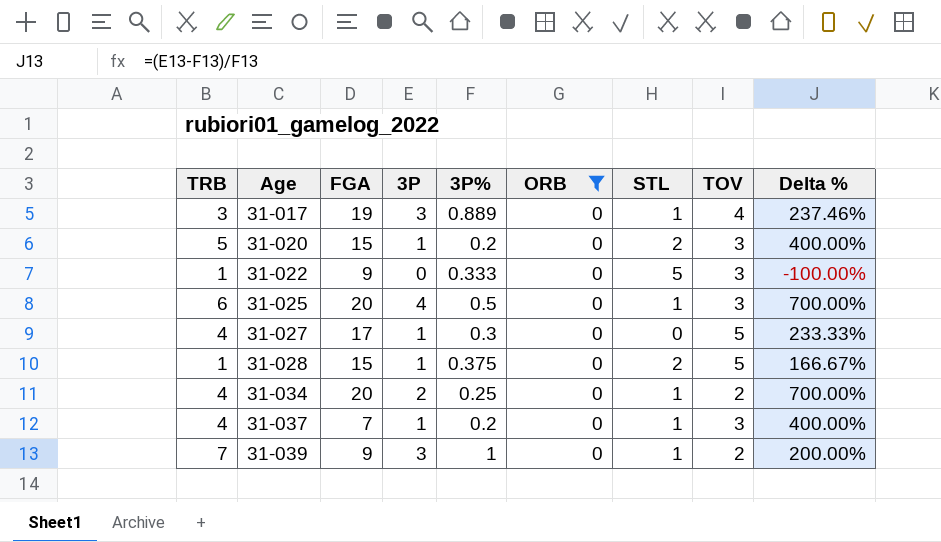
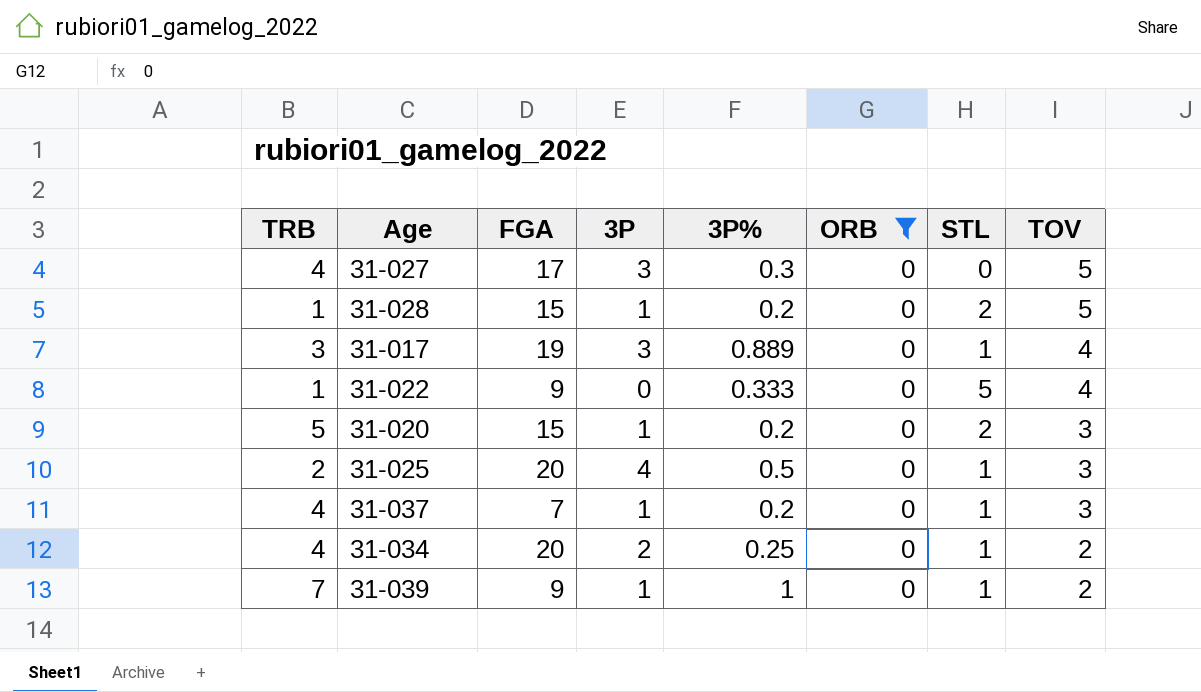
row order: Age ascending -> TOV descending
column Delta % | formula: ([3P] - [3P%]) / [3P%] -> none
31-027 | 3P: 1 -> 3
31-028 | 3P%: 0.375 -> 0.2
31-022 | TOV: 3 -> 4
31-025 | TRB: 6 -> 2
31-039 | 3P: 3 -> 1

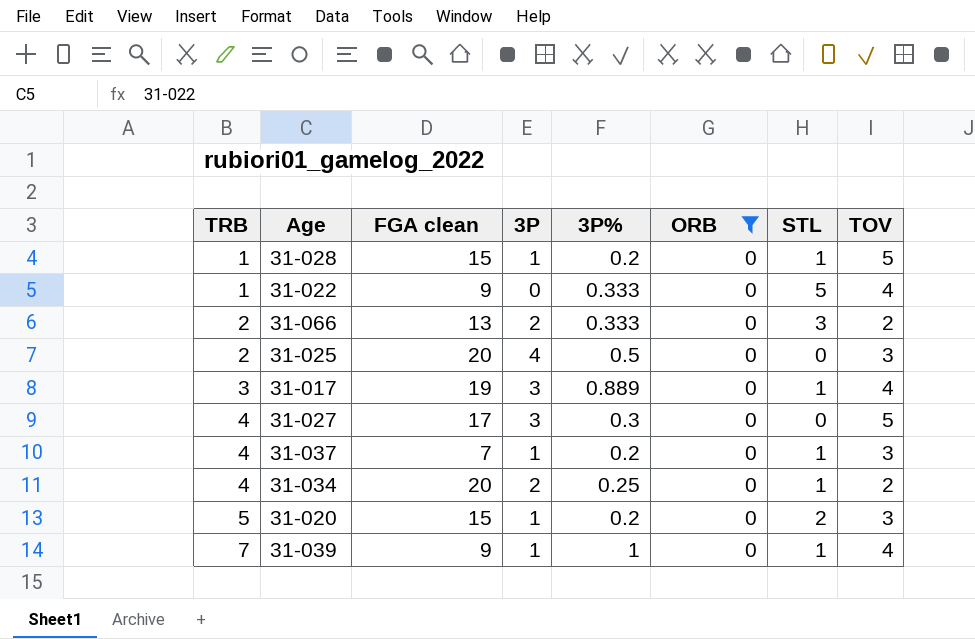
row order: TOV descending -> TRB ascending
column name: FGA -> FGA clean
31-028 | STL: 2 -> 1
row 31-066: none -> 2 | 13 | 2 | 0.333 | 0 | 3 | 2
31-025 | STL: 1 -> 0
31-039 | TOV: 2 -> 4

